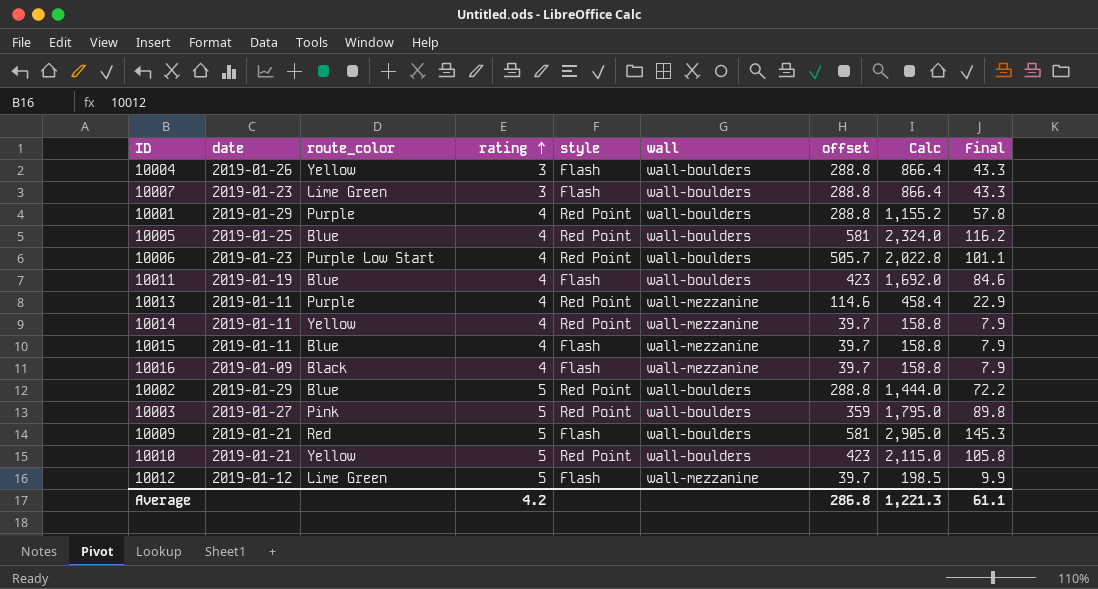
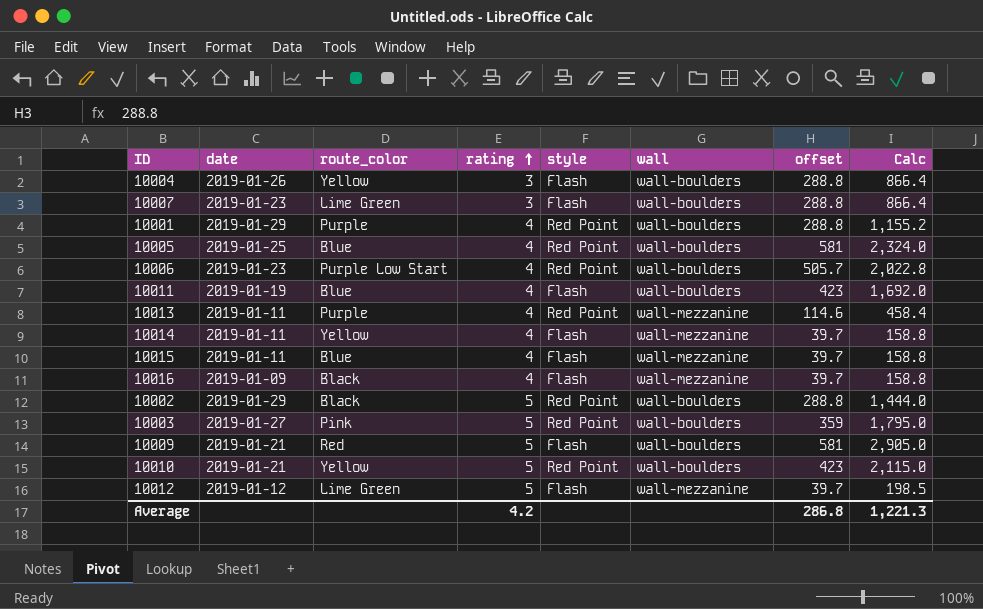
column Final | formula: [Calc] * 0.05 -> none
10014 | style: Red Point -> Flash
10002 | route_color: Blue -> Black

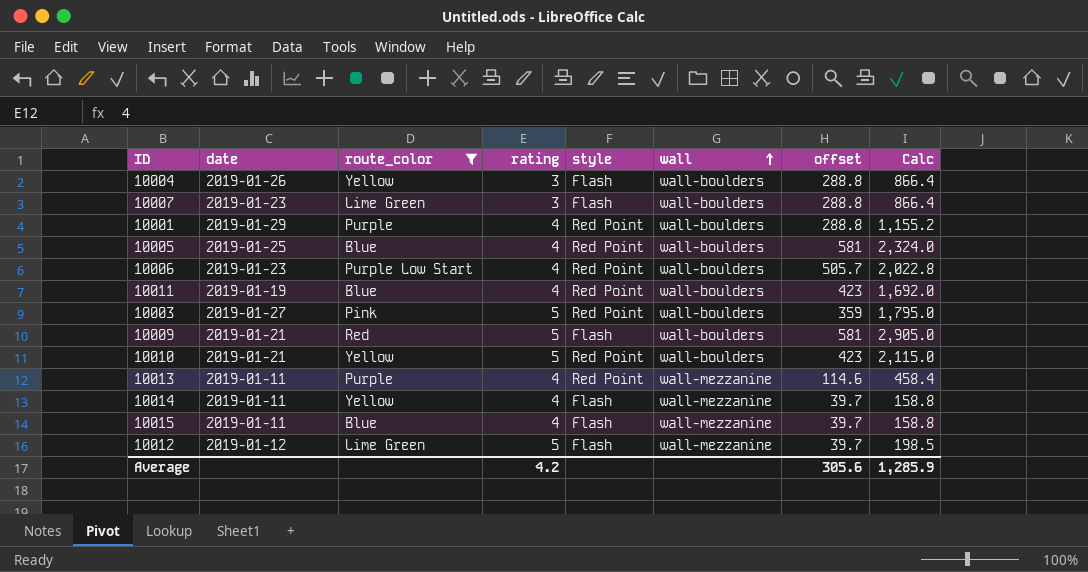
filter: none -> route_color != Black
row order: rating ascending -> wall ascending
10011 | style: Flash -> Red Point
Average | offset: 286.8 -> 305.6
Average | Calc: 1,221.3 -> 1,285.9

